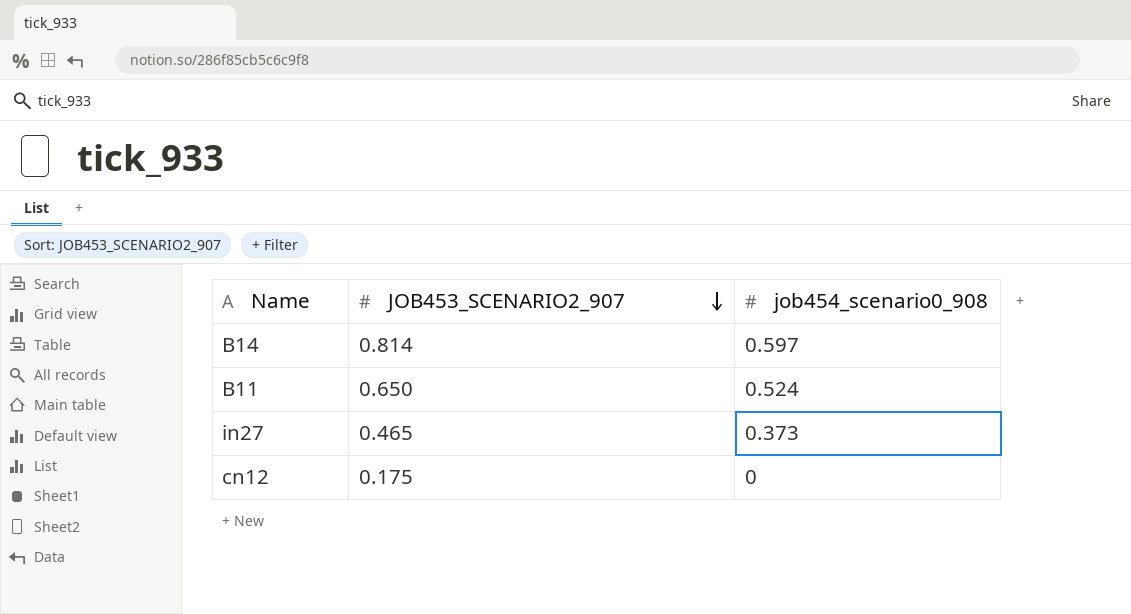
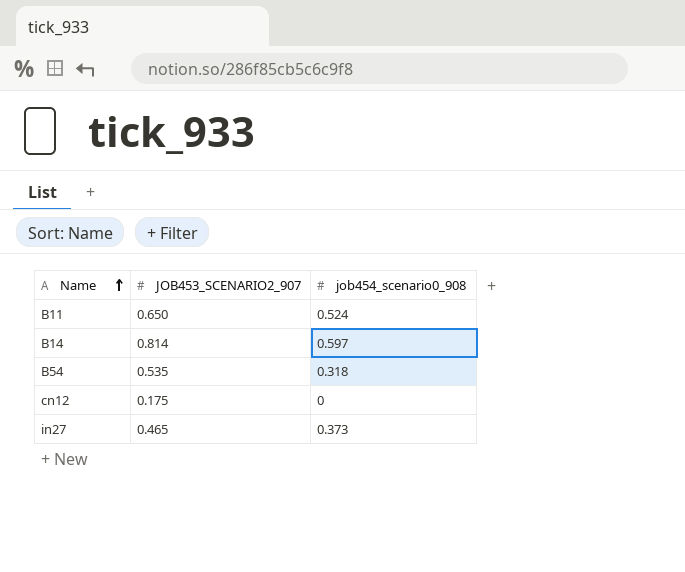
row order: JOB453_SCENARIO2_907 descending -> Name ascending
row B54: none -> 0.535 | 0.318

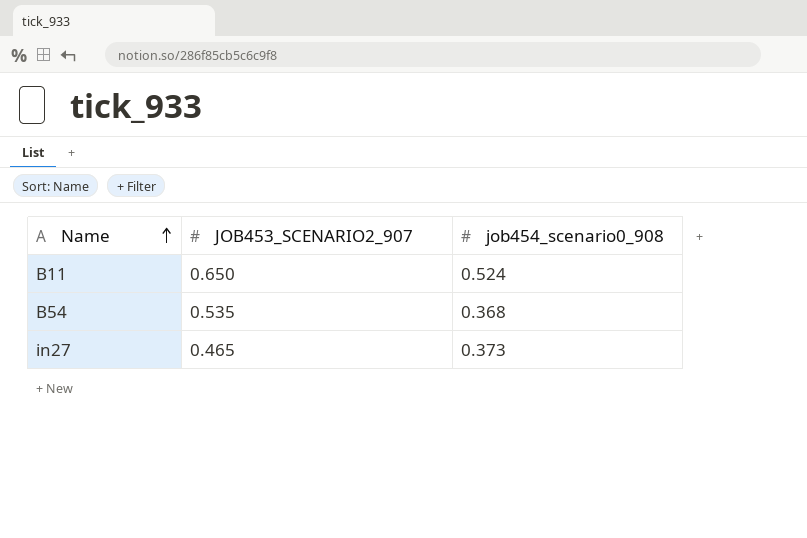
row B14: 0.814 | 0.597 -> none
row cn12: 0.175 | 0 -> none
B54 | job454_scenario0_908: 0.318 -> 0.368

